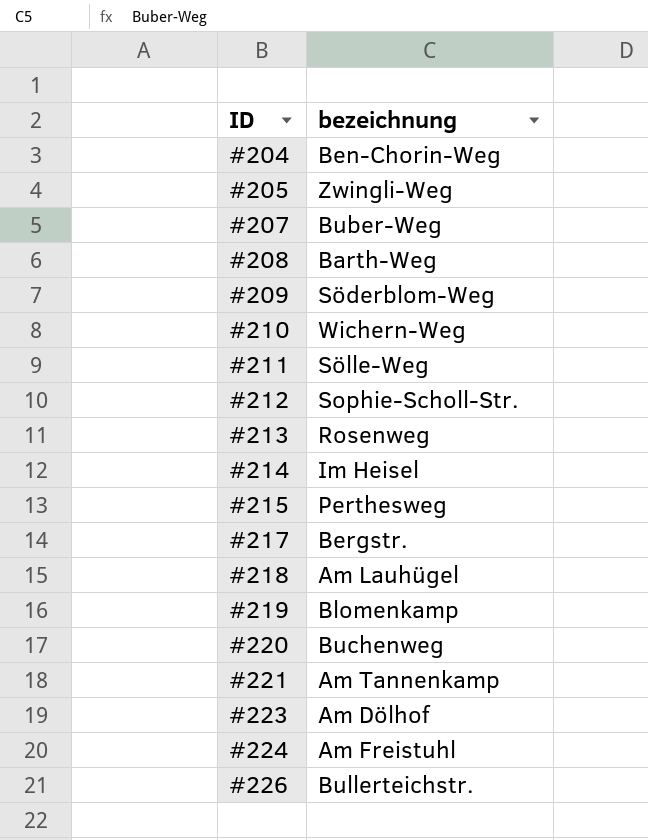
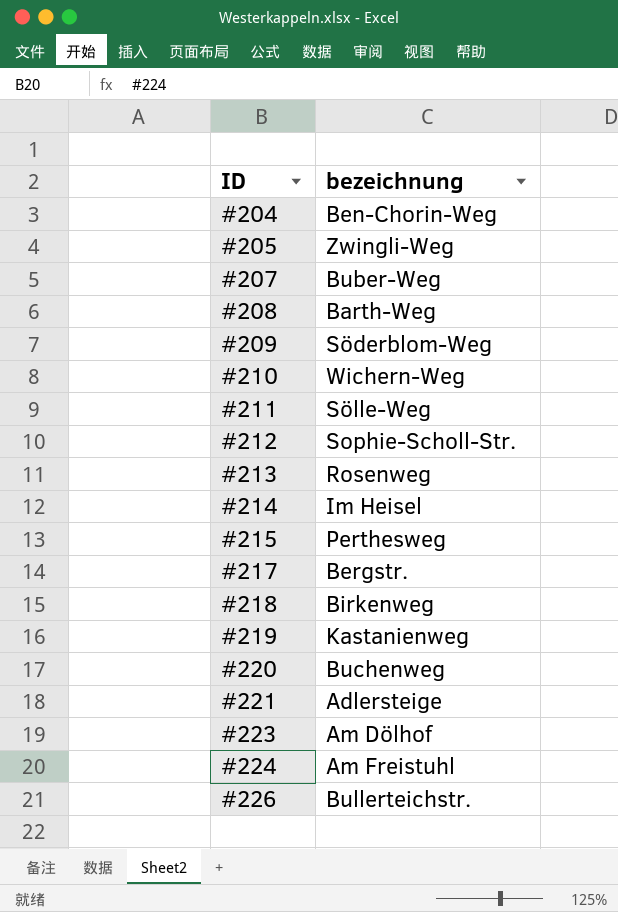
#218 | bezeichnung: Am Lauhügel -> Birkenweg
#219 | bezeichnung: Blomenkamp -> Kastanienweg
#221 | bezeichnung: Am Tannenkamp -> Adlersteige

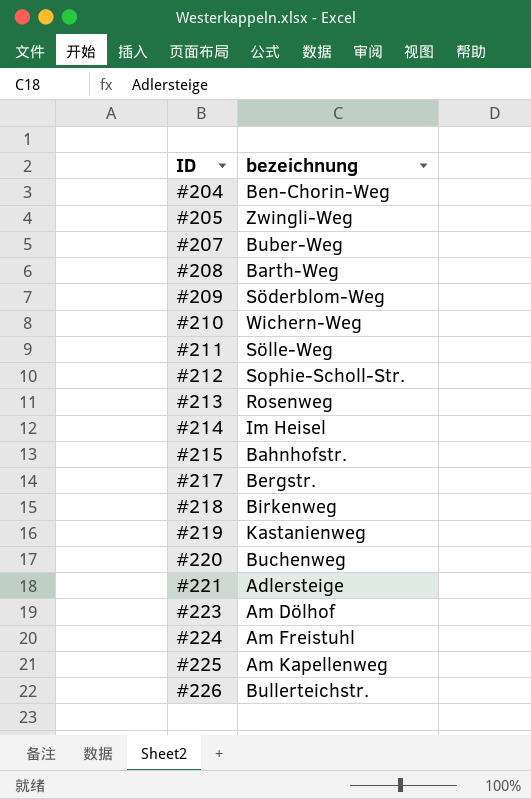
#215 | bezeichnung: Perthesweg -> Bahnhofstr.
row #225: none -> Am Kapellenweg

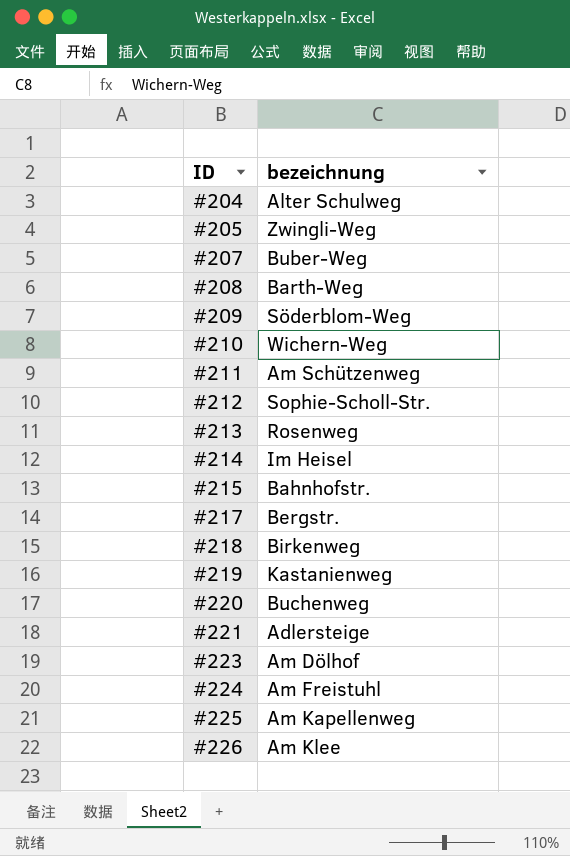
#204 | bezeichnung: Ben-Chorin-Weg -> Alter Schulweg
#211 | bezeichnung: Sölle-Weg -> Am Schützenweg
#226 | bezeichnung: Bullerteichstr. -> Am Klee

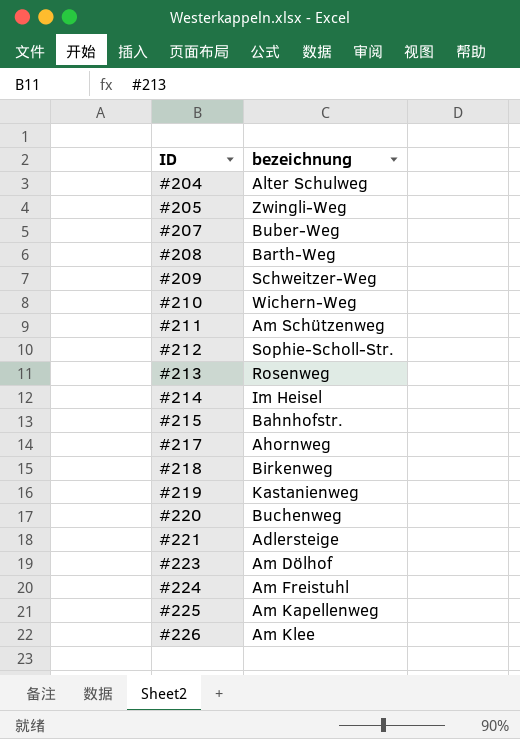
#209 | bezeichnung: Söderblom-Weg -> Schweitzer-Weg
#217 | bezeichnung: Bergstr. -> Ahornweg

